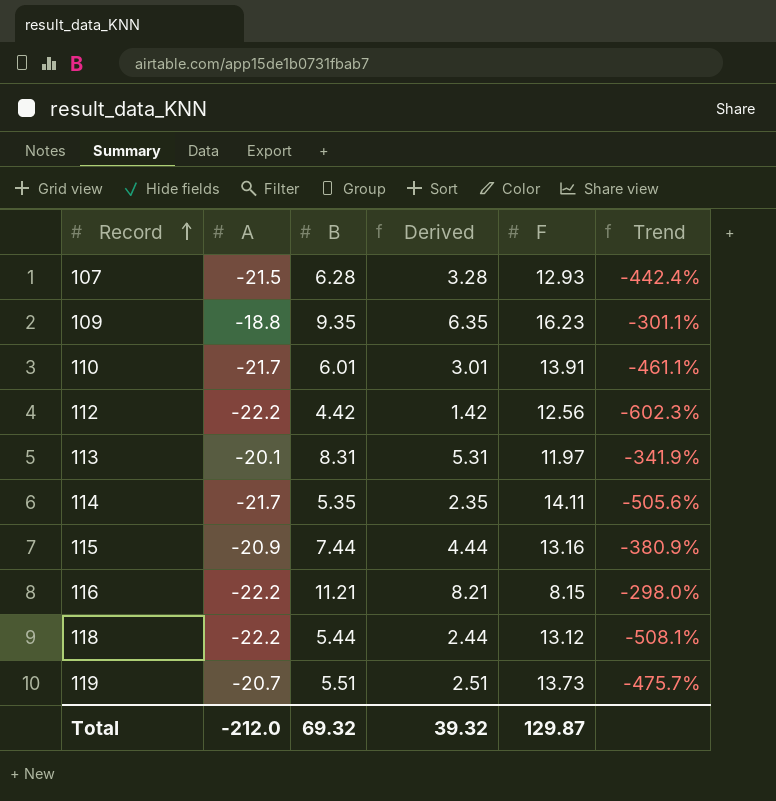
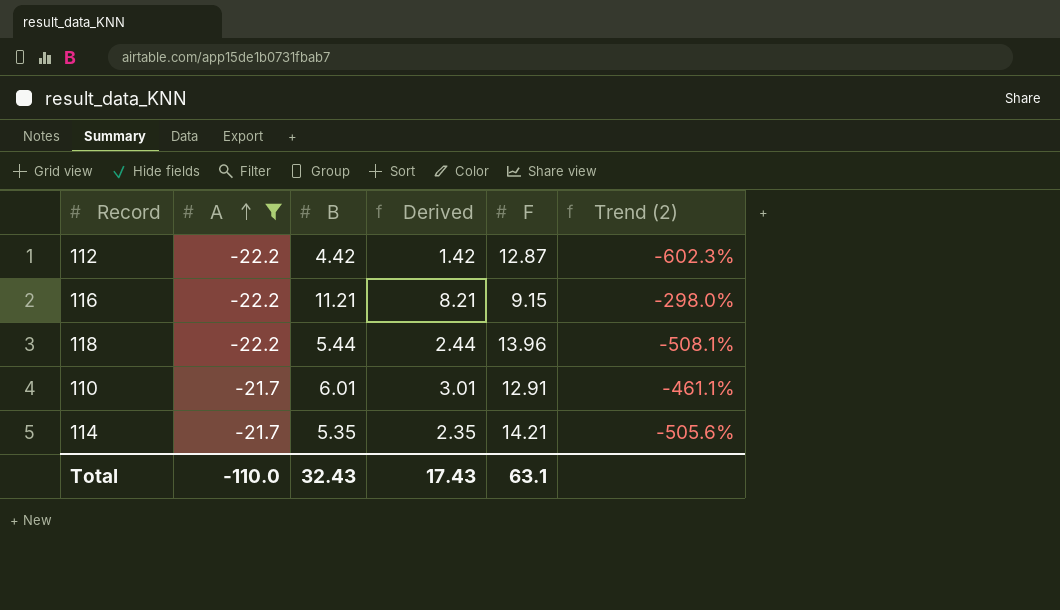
filter: none -> A <= -21.7
row order: Record ascending -> A ascending
column name: Trend -> Trend (2)
112 | F: 12.56 -> 12.87
116 | F: 8.15 -> 9.15
118 | F: 13.12 -> 13.96
110 | F: 13.91 -> 12.91
114 | F: 14.11 -> 14.21
Total | A: -212.0 -> -110.0
Total | B: 69.32 -> 32.43
Total | Derived: 39.32 -> 17.43
Total | F: 129.87 -> 63.1

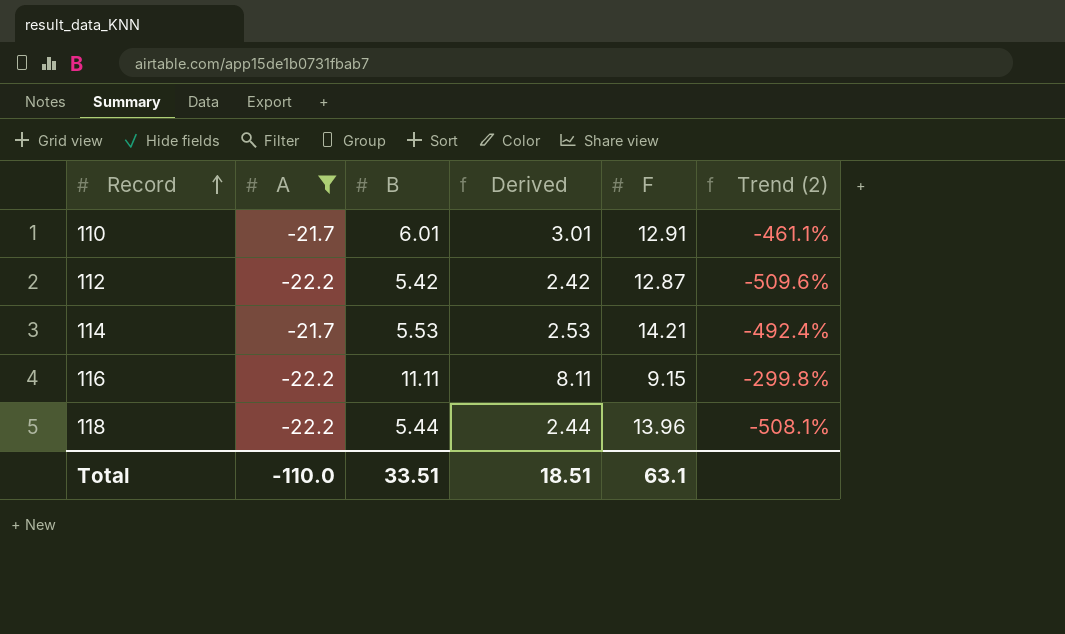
row order: A ascending -> Record ascending
112 | B: 4.42 -> 5.42
112 | Derived: 1.42 -> 2.42
112 | Trend (2): -602.3% -> -509.6%
114 | B: 5.35 -> 5.53
114 | Derived: 2.35 -> 2.53
114 | Trend (2): -505.6% -> -492.4%
116 | B: 11.21 -> 11.11
116 | Derived: 8.21 -> 8.11
116 | Trend (2): -298.0% -> -299.8%
Total | B: 32.43 -> 33.51
Total | Derived: 17.43 -> 18.51

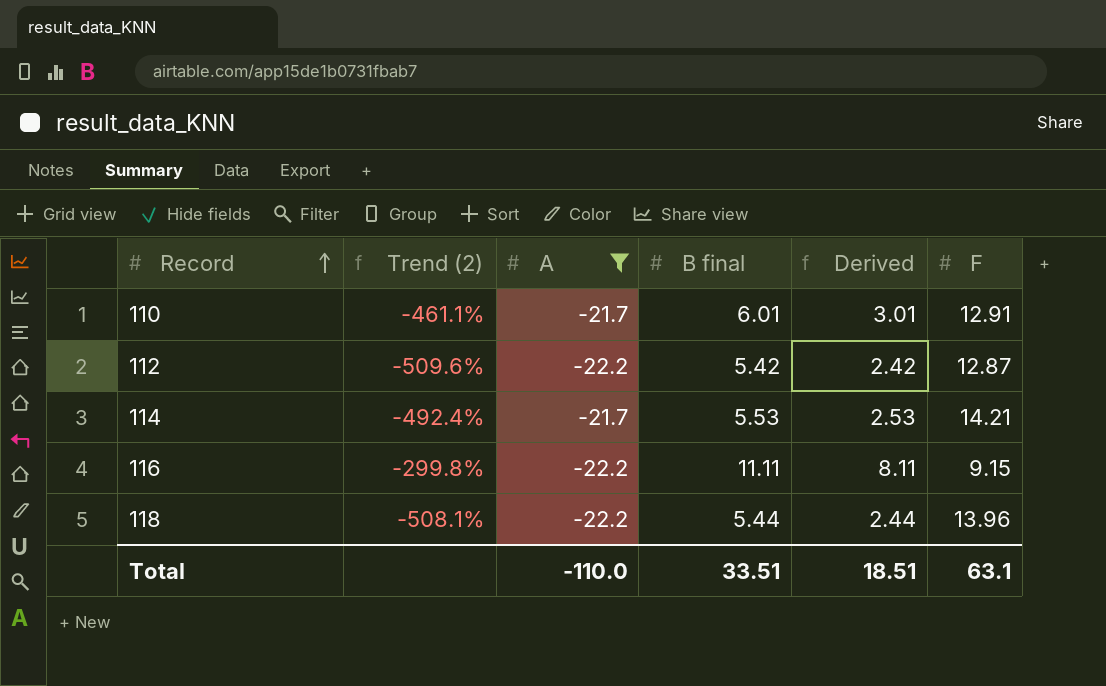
column Trend (2) | position: 6 -> 2
column name: B -> B final

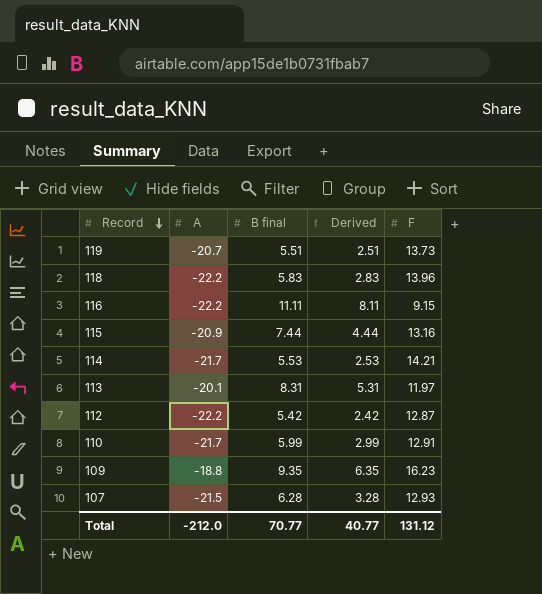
filter: A <= -21.7 -> none
row order: Record ascending -> Record descending
column Trend (2) | formula: ([A] - [B final]) / [B final] -> none
118 | B final: 5.44 -> 5.83
118 | Derived: 2.44 -> 2.83
110 | B final: 6.01 -> 5.99
110 | Derived: 3.01 -> 2.99
Total | A: -110.0 -> -212.0
Total | B final: 33.51 -> 70.77
Total | Derived: 18.51 -> 40.77
Total | F: 63.1 -> 131.12

